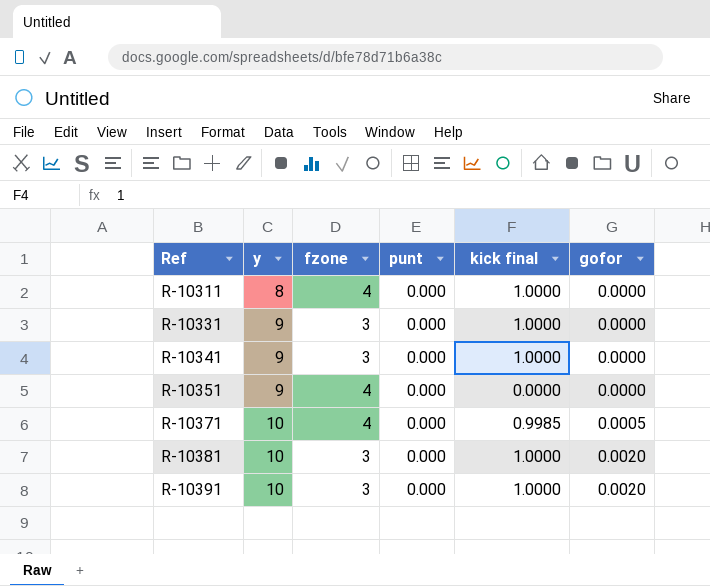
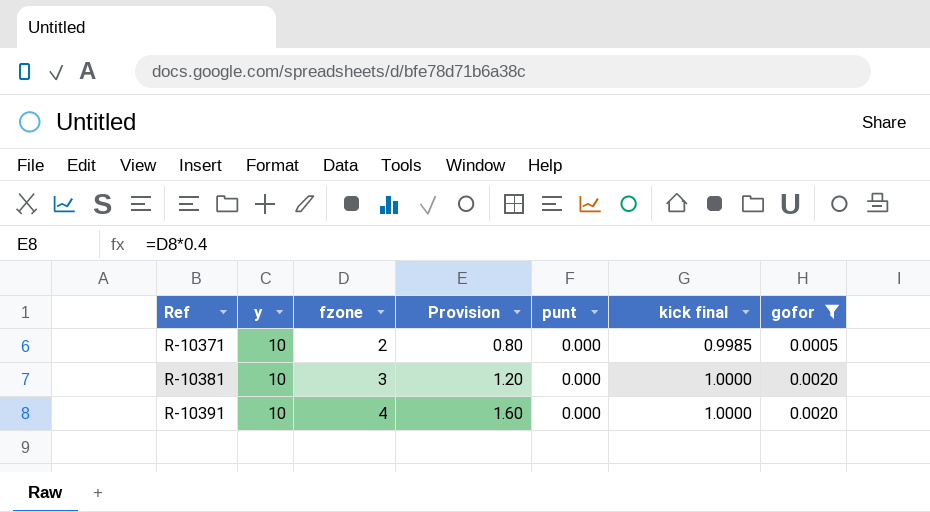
filter: none -> gofor != 0.0000
column Provision | formula: none -> [fzone] * 0.4
R-10371 | fzone: 4 -> 2
R-10391 | fzone: 3 -> 4

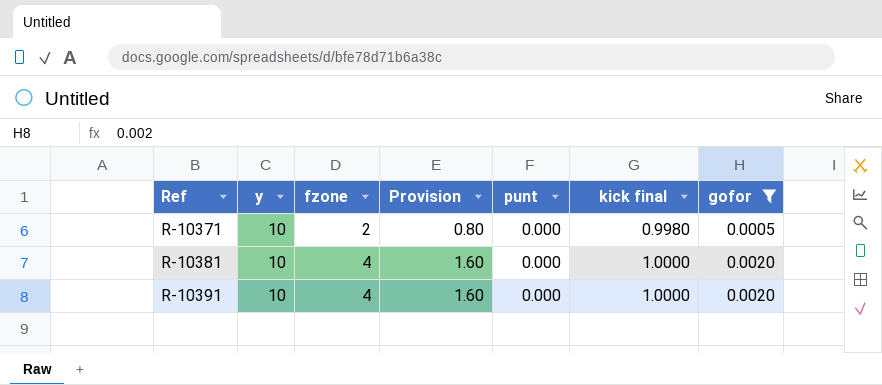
R-10371 | kick final: 0.9985 -> 0.9980
R-10381 | fzone: 3 -> 4
R-10381 | Provision: 1.20 -> 1.60

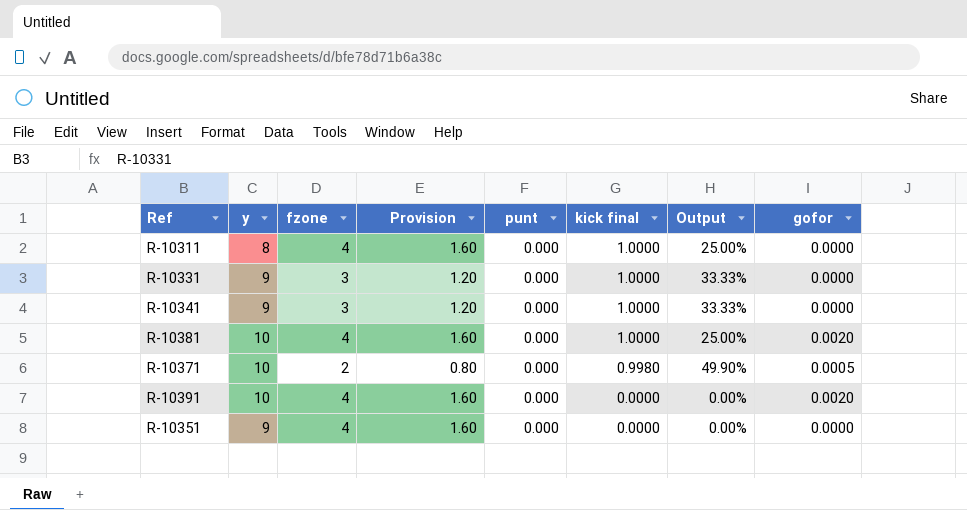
filter: gofor != 0.0000 -> none
row order: Ref ascending -> kick final descending
column Output | formula: none -> [kick final] / [fzone]
R-10391 | kick final: 1.0000 -> 0.0000

